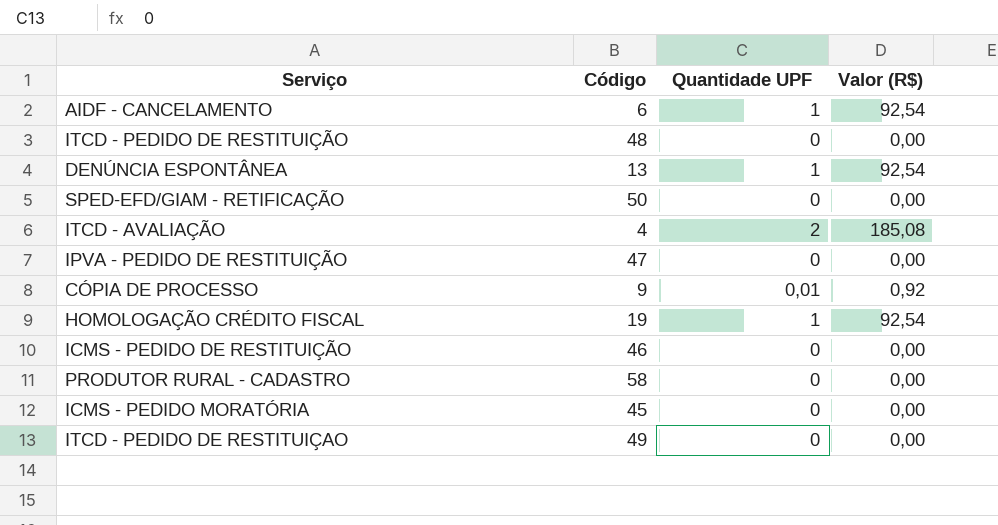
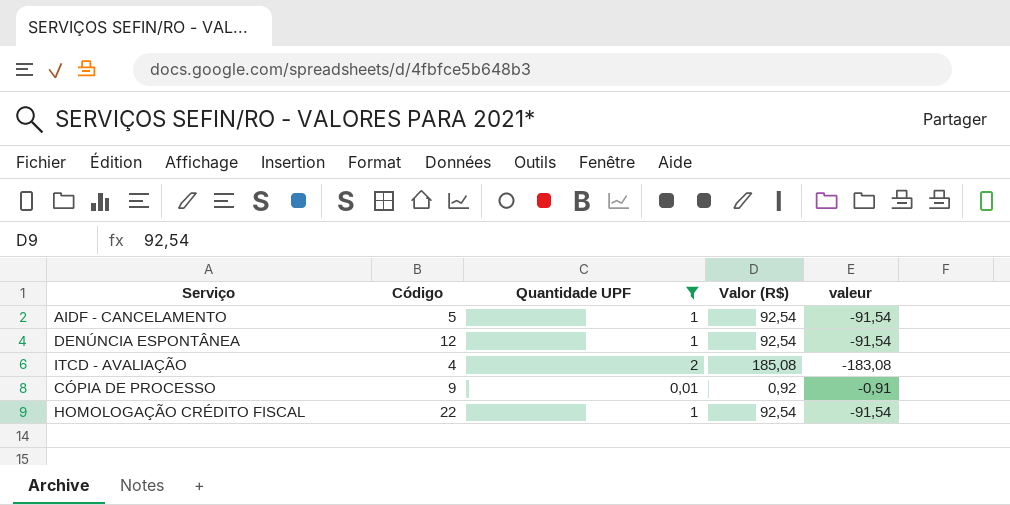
filter: none -> Quantidade UPF != 0
column valeur | formula: none -> [Quantidade UPF] - [Valor (R$)]
AIDF - CANCELAMENTO | Código: 6 -> 5
DENÚNCIA ESPONTÂNEA | Código: 13 -> 12
HOMOLOGAÇÃO CRÉDITO FISCAL | Código: 19 -> 22

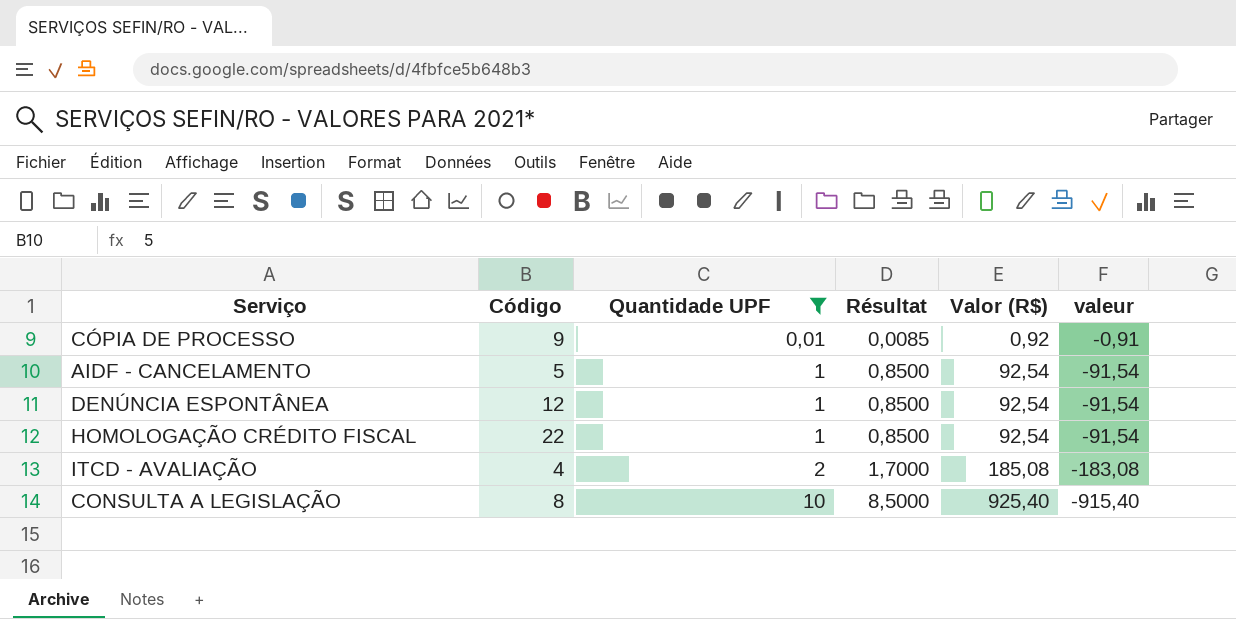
row order: none -> Quantidade UPF ascending
column Résultat | formula: none -> [Quantidade UPF] * 0,85
row CONSULTA A LEGISLAÇÃO: none -> 8 | 10 | 8,5000 | 925,40 | -915,40

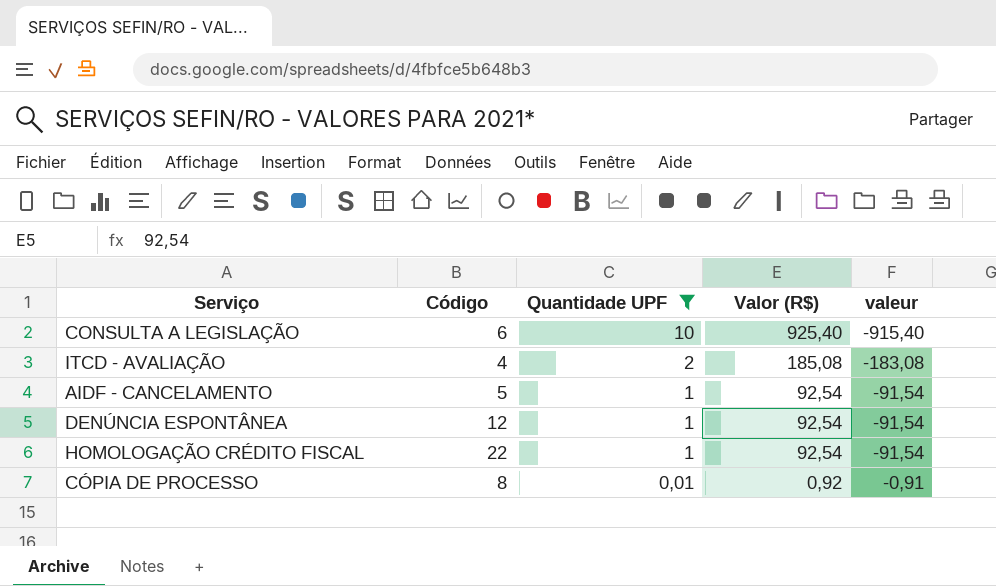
row order: Quantidade UPF ascending -> Quantidade UPF descending
column Résultat | formula: [Quantidade UPF] * 0,85 -> none
CONSULTA A LEGISLAÇÃO | Código: 8 -> 6
CÓPIA DE PROCESSO | Código: 9 -> 8

